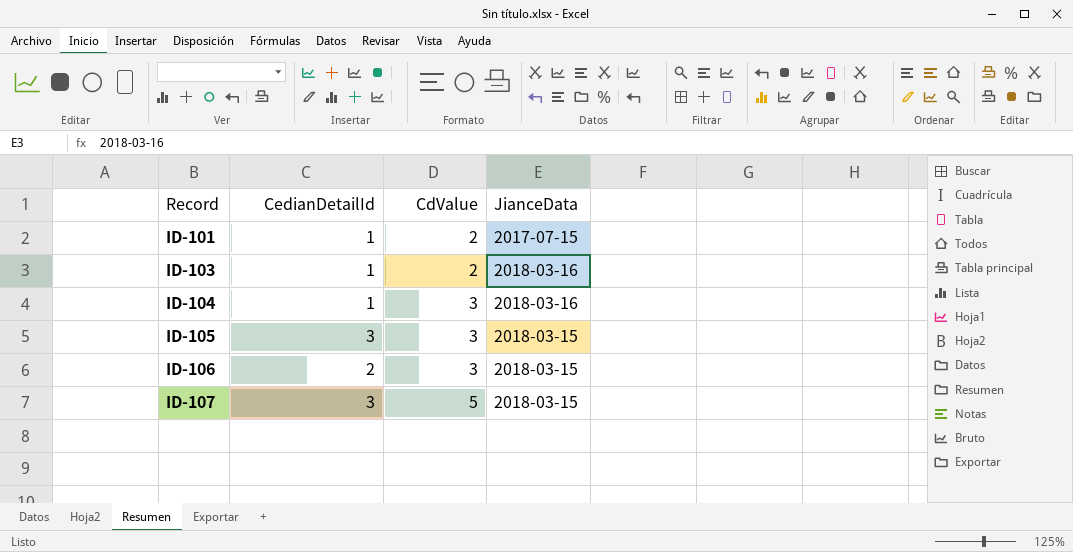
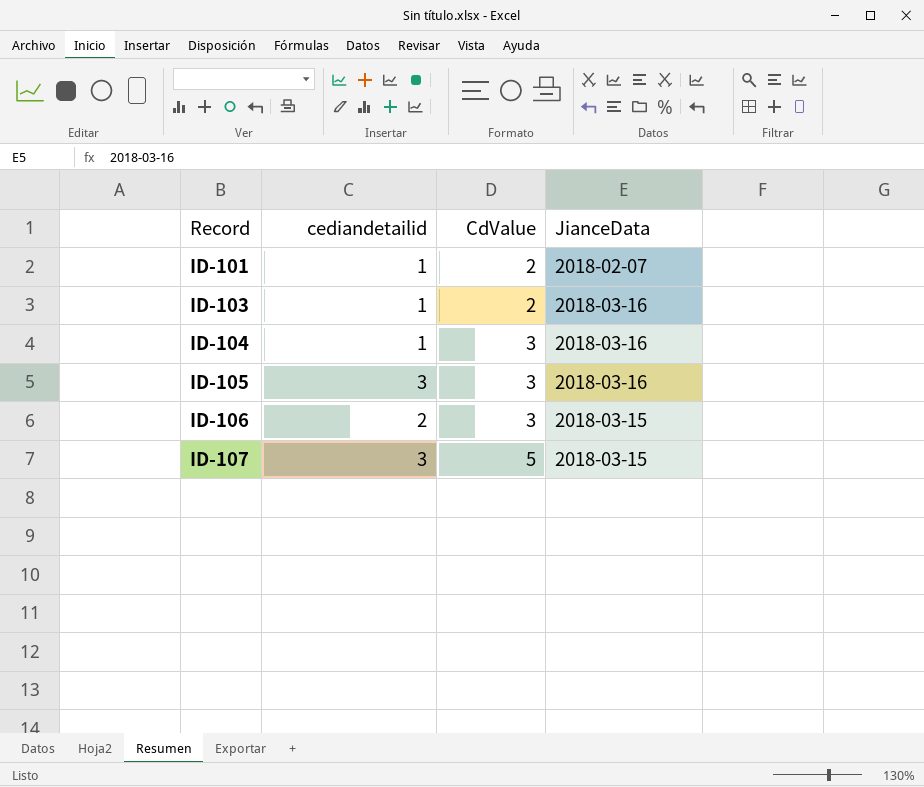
column name: CedianDetailId -> cediandetailid
ID-101 | JianceData: 2017-07-15 -> 2018-02-07
ID-105 | JianceData: 2018-03-15 -> 2018-03-16

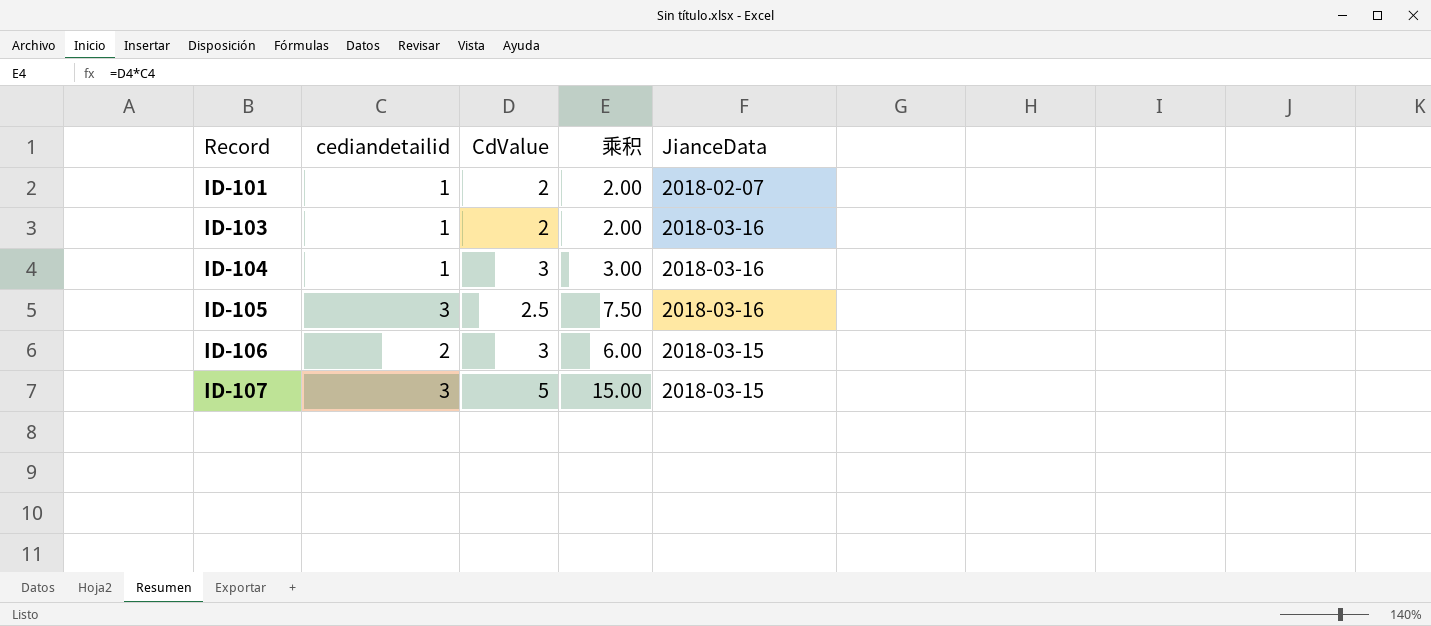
column 乘积 | formula: none -> [cediandetailid] * [CdValue]
ID-105 | CdValue: 3 -> 2.5

